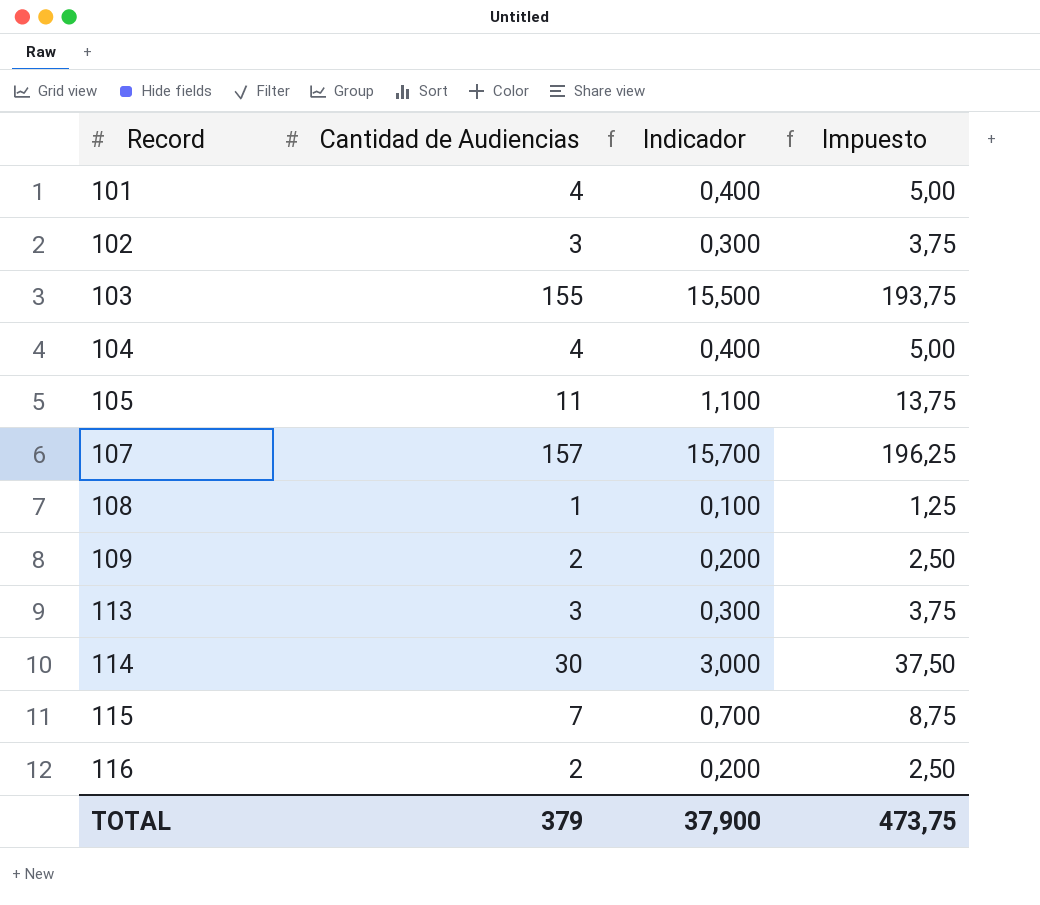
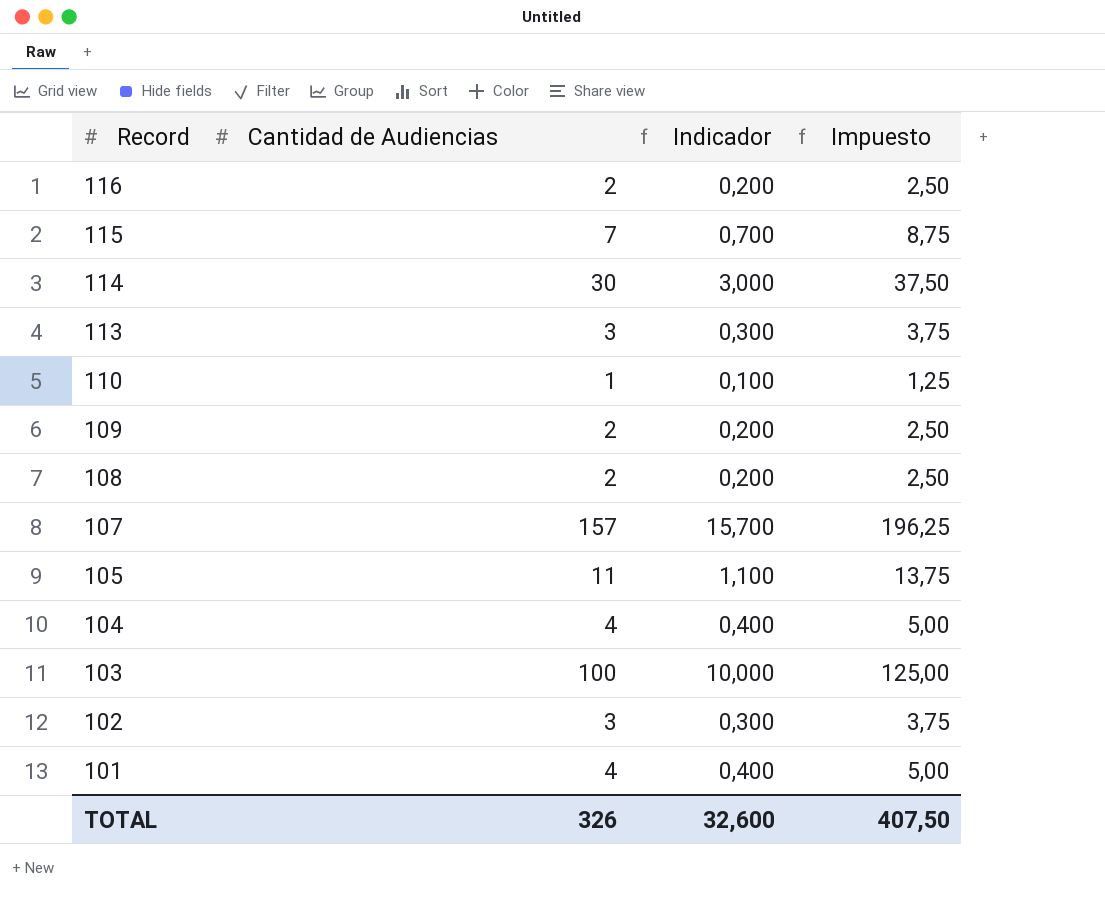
row order: Record ascending -> Record descending
row 110: none -> 1 | 0,100 | 1,25
108 | Cantidad de Audiencias: 1 -> 2
108 | Indicador: 0,100 -> 0,200
108 | Impuesto: 1,25 -> 2,50
103 | Cantidad de Audiencias: 155 -> 100
103 | Indicador: 15,500 -> 10,000
103 | Impuesto: 193,75 -> 125,00
TOTAL | Cantidad de Audiencias: 379 -> 326
TOTAL | Indicador: 37,900 -> 32,600
TOTAL | Impuesto: 473,75 -> 407,50

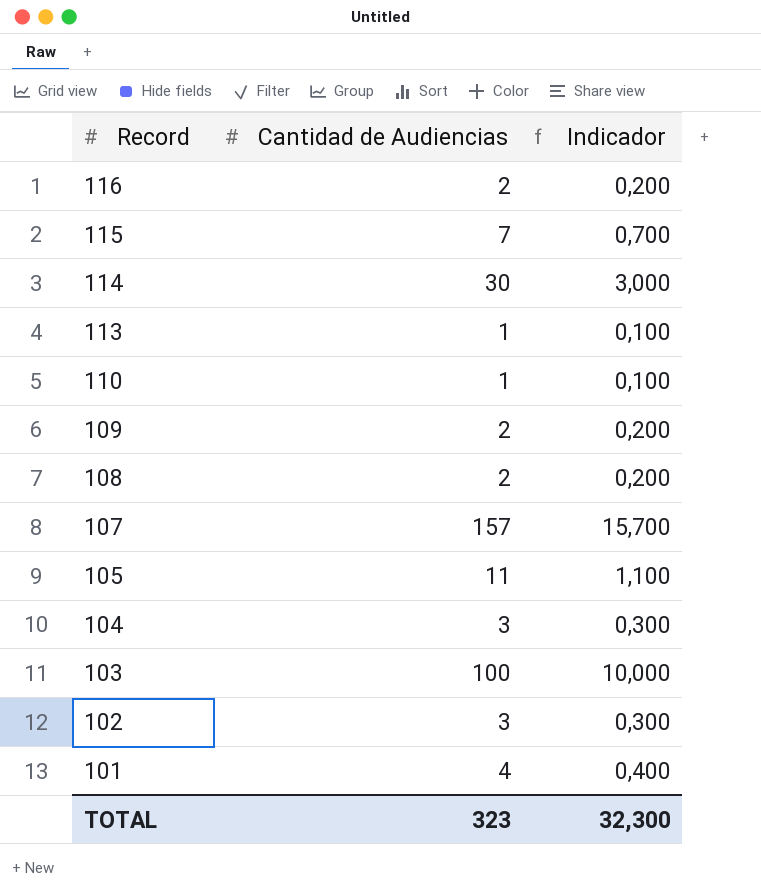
column Impuesto | formula: [Cantidad de Audiencias] * 1,25 -> none
113 | Cantidad de Audiencias: 3 -> 1
113 | Indicador: 0,300 -> 0,100
104 | Cantidad de Audiencias: 4 -> 3
104 | Indicador: 0,400 -> 0,300
TOTAL | Cantidad de Audiencias: 326 -> 323
TOTAL | Indicador: 32,600 -> 32,300

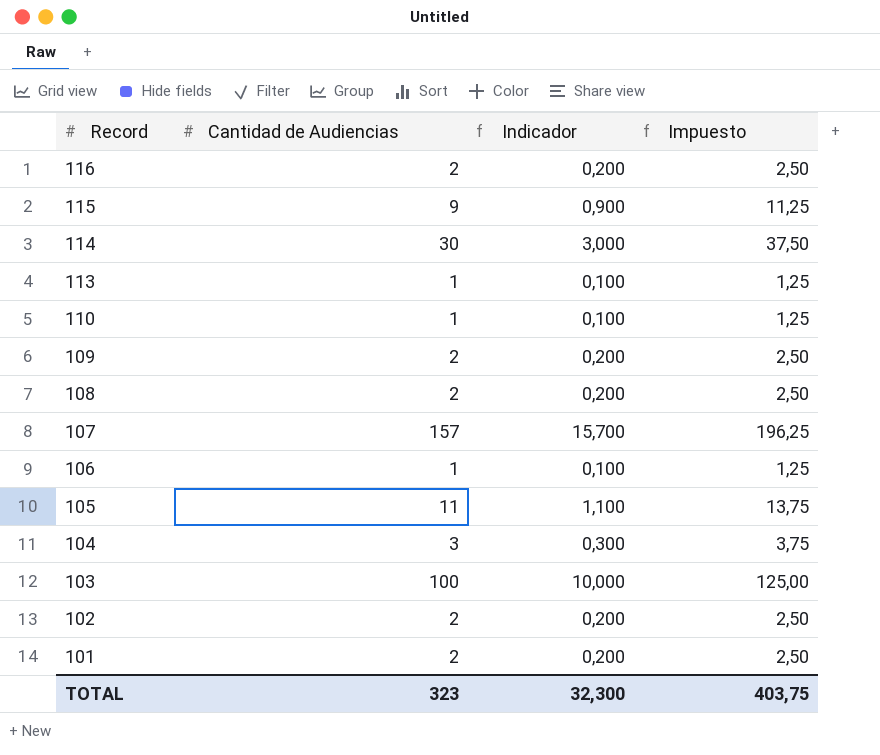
column Impuesto | formula: none -> [Cantidad de Audiencias] * 1,25
115 | Cantidad de Audiencias: 7 -> 9
115 | Indicador: 0,700 -> 0,900
row 106: none -> 1 | 0,100 | 1,25
102 | Cantidad de Audiencias: 3 -> 2
102 | Indicador: 0,300 -> 0,200
101 | Cantidad de Audiencias: 4 -> 2
101 | Indicador: 0,400 -> 0,200

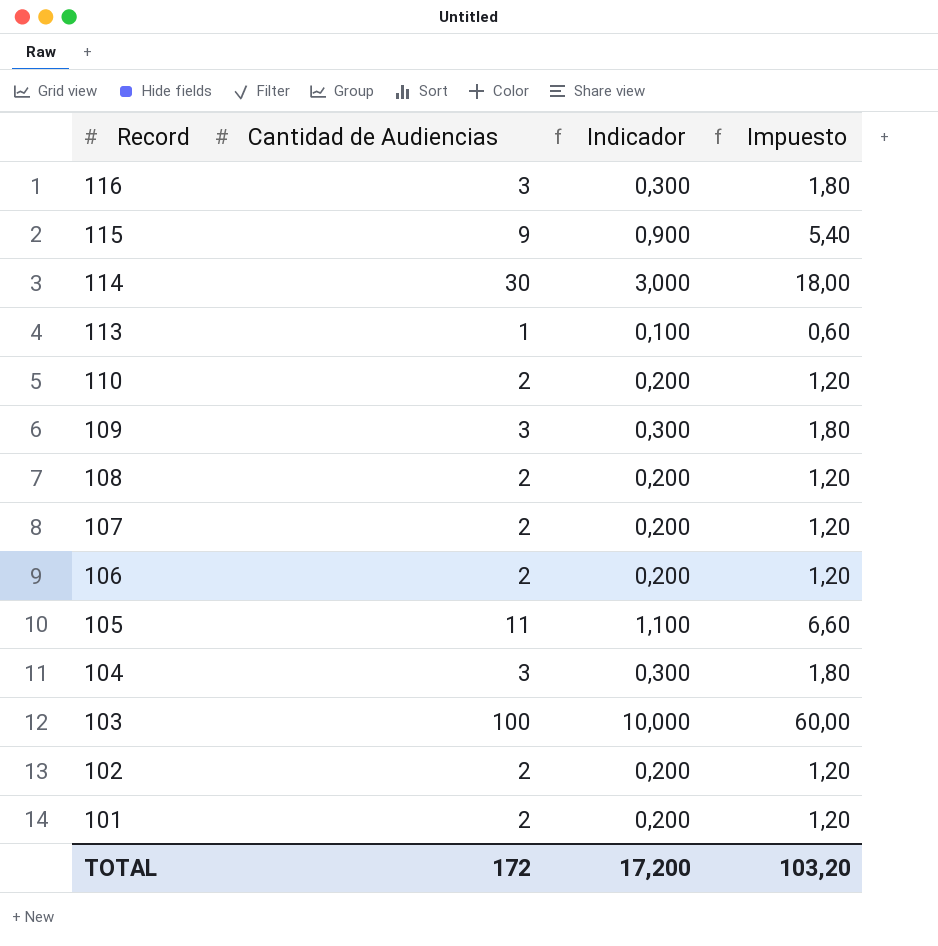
column Impuesto | formula: [Cantidad de Audiencias] * 1,25 -> [Cantidad de Audiencias] * 0,6
116 | Cantidad de Audiencias: 2 -> 3
116 | Indicador: 0,200 -> 0,300
110 | Cantidad de Audiencias: 1 -> 2
110 | Indicador: 0,100 -> 0,200
109 | Cantidad de Audiencias: 2 -> 3
109 | Indicador: 0,200 -> 0,300
107 | Cantidad de Audiencias: 157 -> 2
107 | Indicador: 15,700 -> 0,200
106 | Cantidad de Audiencias: 1 -> 2
106 | Indicador: 0,100 -> 0,200
TOTAL | Cantidad de Audiencias: 323 -> 172
TOTAL | Indicador: 32,300 -> 17,200
TOTAL | Impuesto: 403,75 -> 103,20

